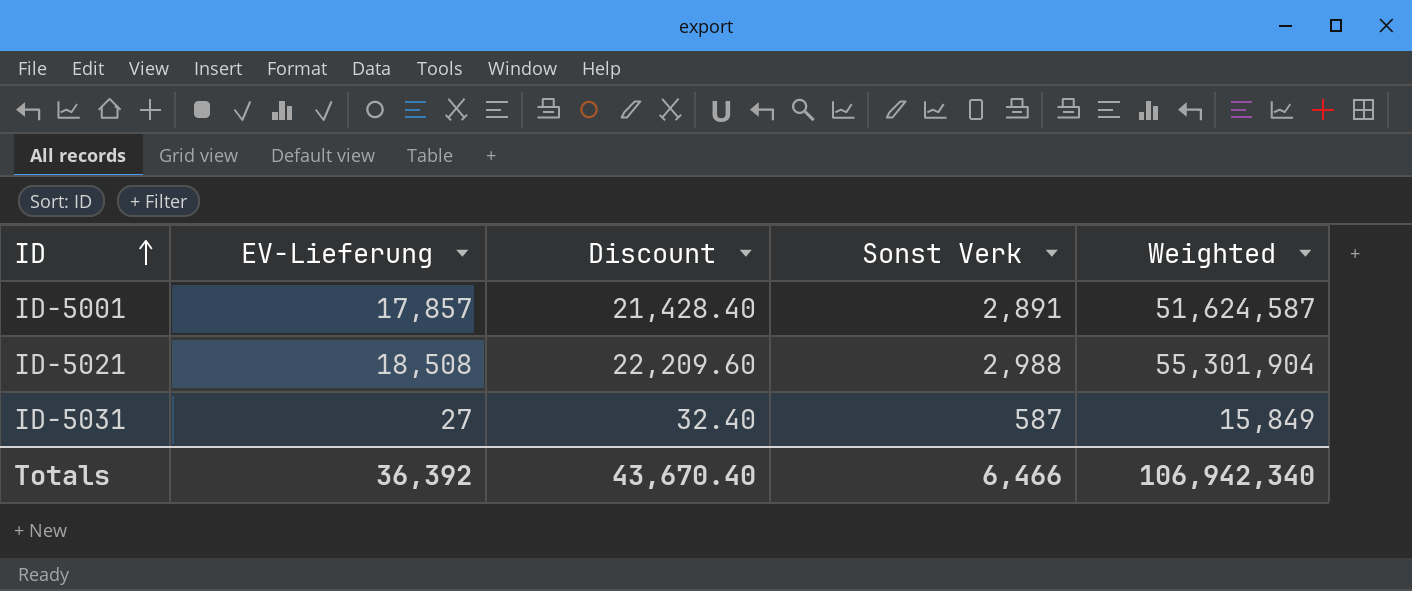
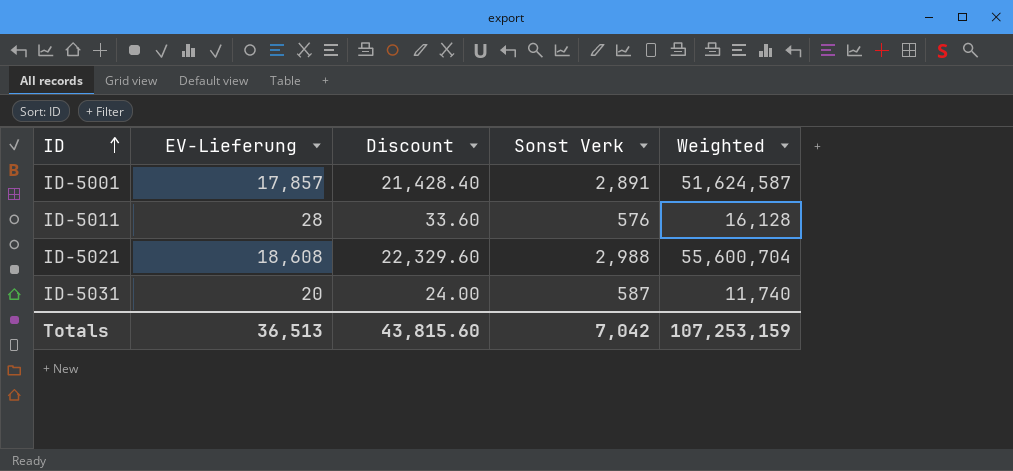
row ID-5011: none -> 28 | 33.60 | 576 | 16,128
ID-5021 | EV-Lieferung: 18,508 -> 18,608
ID-5021 | Discount: 22,209.60 -> 22,329.60
ID-5021 | Weighted: 55,301,904 -> 55,600,704
ID-5031 | EV-Lieferung: 27 -> 20
ID-5031 | Discount: 32.40 -> 24.00
ID-5031 | Weighted: 15,849 -> 11,740
Totals | EV-Lieferung: 36,392 -> 36,513
Totals | Discount: 43,670.40 -> 43,815.60
Totals | Sonst Verk: 6,466 -> 7,042
Totals | Weighted: 106,942,340 -> 107,253,159

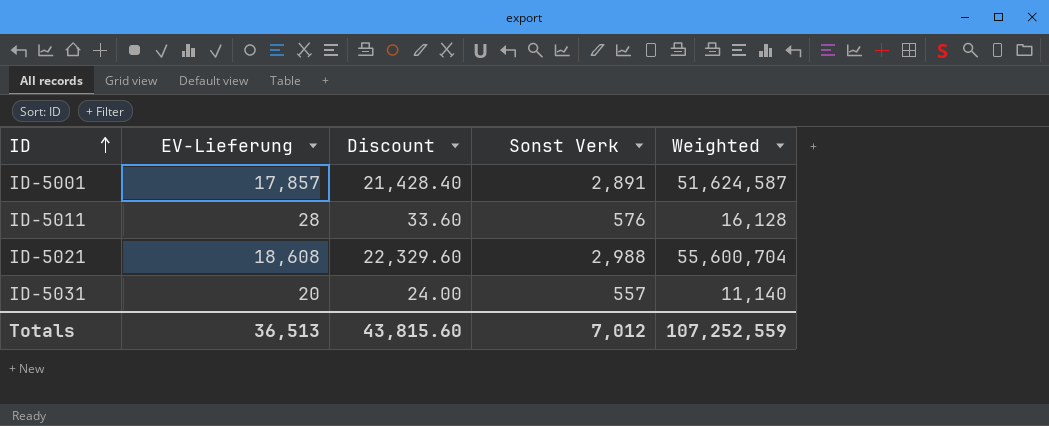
ID-5031 | Sonst Verk: 587 -> 557
ID-5031 | Weighted: 11,740 -> 11,140
Totals | Sonst Verk: 7,042 -> 7,012
Totals | Weighted: 107,253,159 -> 107,252,559

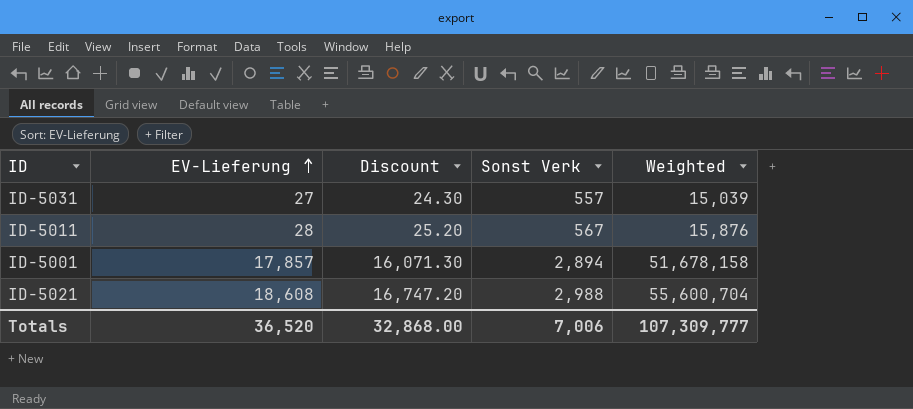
row order: ID ascending -> EV-Lieferung ascending
column Discount | formula: [EV-Lieferung] * 1.2 -> [EV-Lieferung] * 0.9
ID-5031 | EV-Lieferung: 20 -> 27
ID-5031 | Weighted: 11,140 -> 15,039
ID-5011 | Sonst Verk: 576 -> 567
ID-5011 | Weighted: 16,128 -> 15,876
ID-5001 | Sonst Verk: 2,891 -> 2,894
ID-5001 | Weighted: 51,624,587 -> 51,678,158
Totals | EV-Lieferung: 36,513 -> 36,520
Totals | Discount: 43,815.60 -> 32,868.00
Totals | Sonst Verk: 7,012 -> 7,006
Totals | Weighted: 107,252,559 -> 107,309,777

